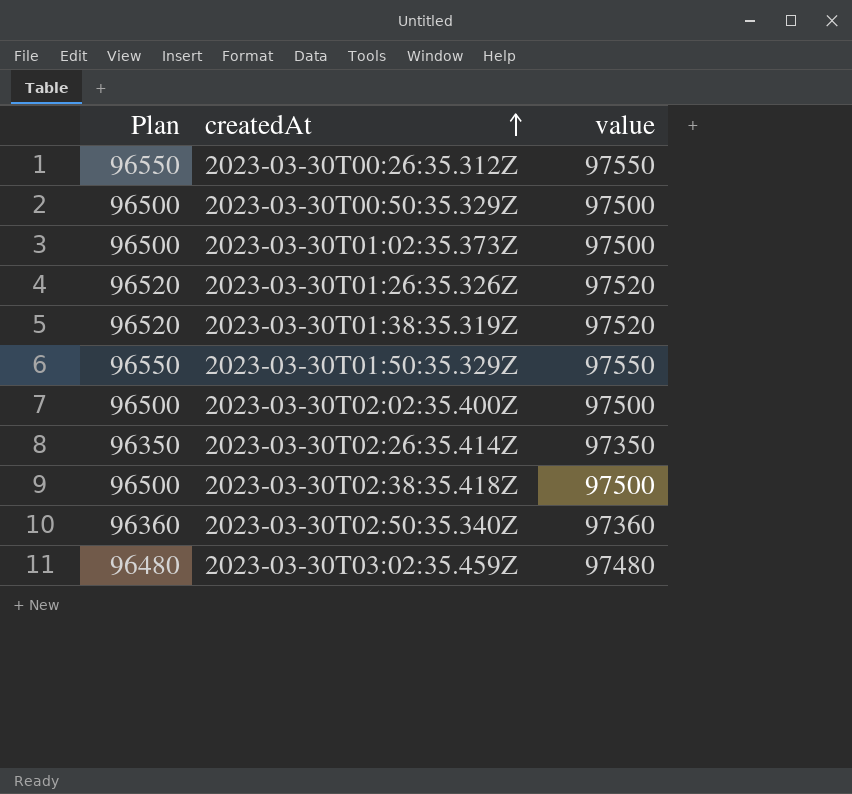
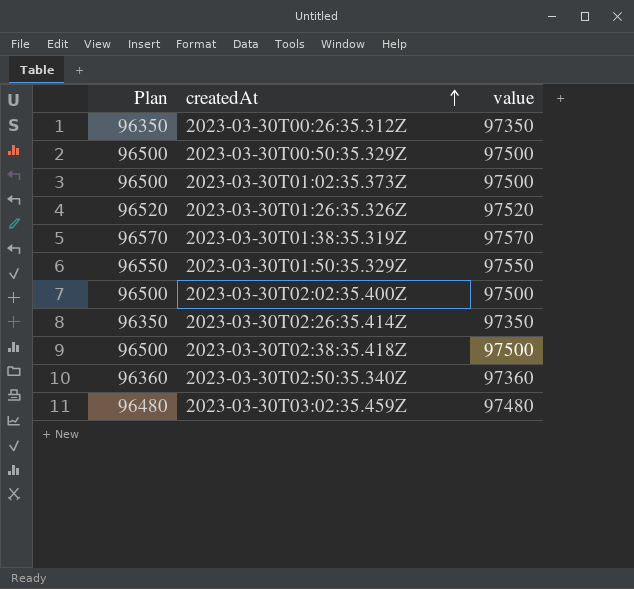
2023-03-30T00:26:35.312Z | Plan: 96550 -> 96350
2023-03-30T00:26:35.312Z | value: 97550 -> 97350
2023-03-30T01:38:35.319Z | Plan: 96520 -> 96570
2023-03-30T01:38:35.319Z | value: 97520 -> 97570

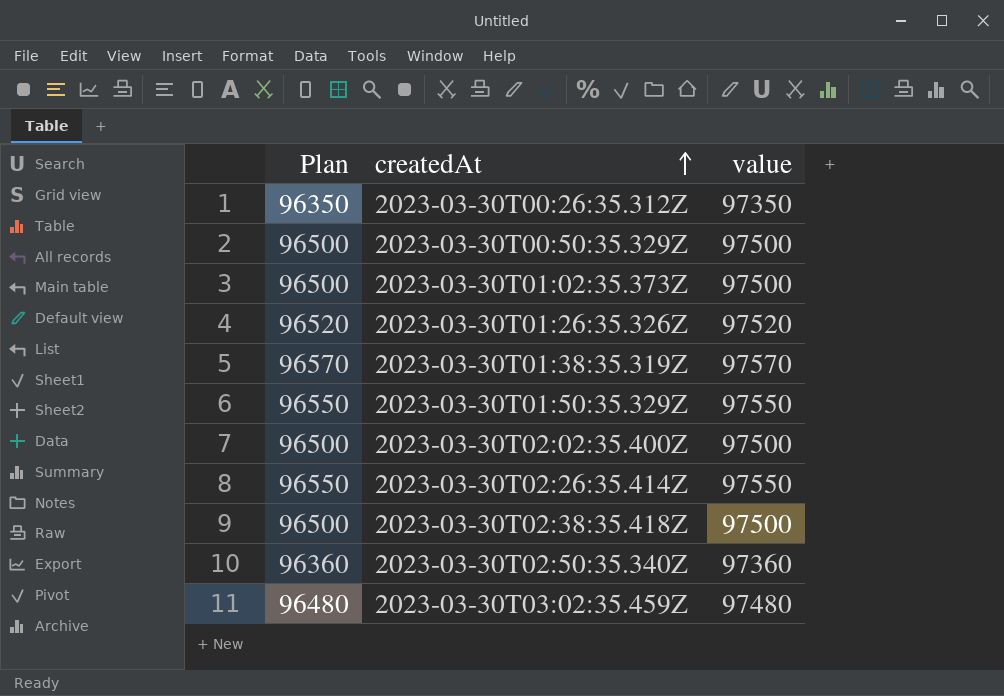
2023-03-30T02:26:35.414Z | Plan: 96350 -> 96550
2023-03-30T02:26:35.414Z | value: 97350 -> 97550

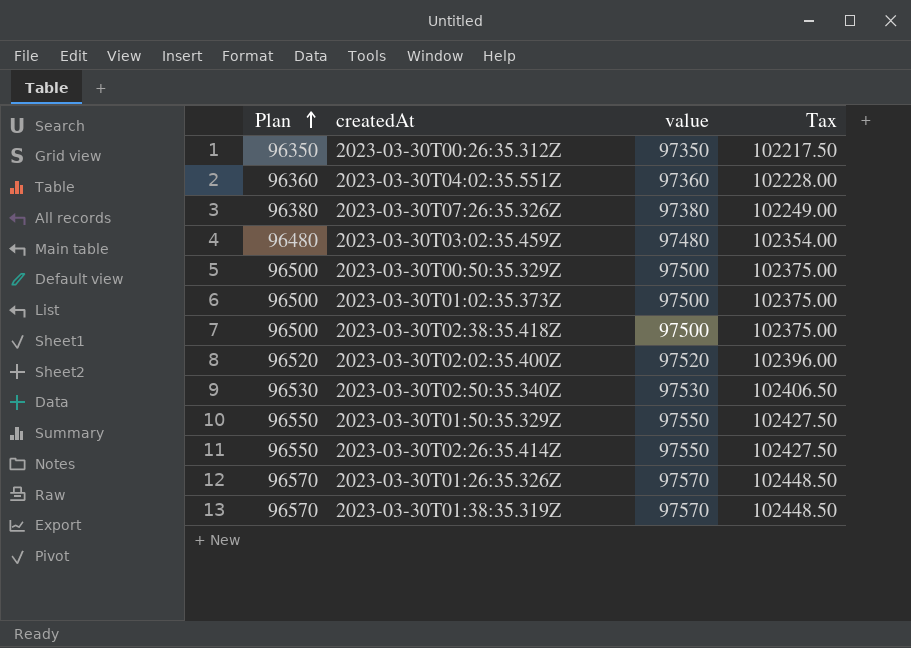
row order: createdAt ascending -> Plan ascending
column Tax | formula: none -> [value] * 1.05
row 2023-03-30T04:02:35.551Z: none -> 96360 | 97360 | 102228.00
row 2023-03-30T07:26:35.326Z: none -> 96380 | 97380 | 102249.00
2023-03-30T02:02:35.400Z | Plan: 96500 -> 96520
2023-03-30T02:02:35.400Z | value: 97500 -> 97520
2023-03-30T02:50:35.340Z | Plan: 96360 -> 96530
2023-03-30T02:50:35.340Z | value: 97360 -> 97530
2023-03-30T01:26:35.326Z | Plan: 96520 -> 96570
2023-03-30T01:26:35.326Z | value: 97520 -> 97570

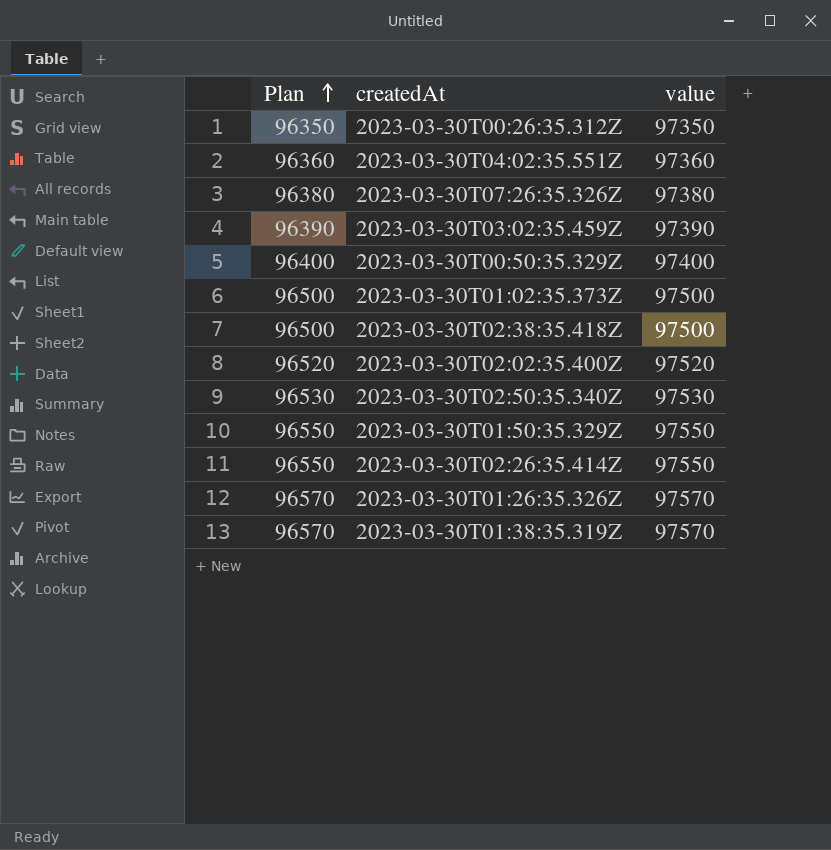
column Tax | formula: [value] * 1.05 -> none
2023-03-30T03:02:35.459Z | Plan: 96480 -> 96390
2023-03-30T03:02:35.459Z | value: 97480 -> 97390
2023-03-30T00:50:35.329Z | Plan: 96500 -> 96400
2023-03-30T00:50:35.329Z | value: 97500 -> 97400

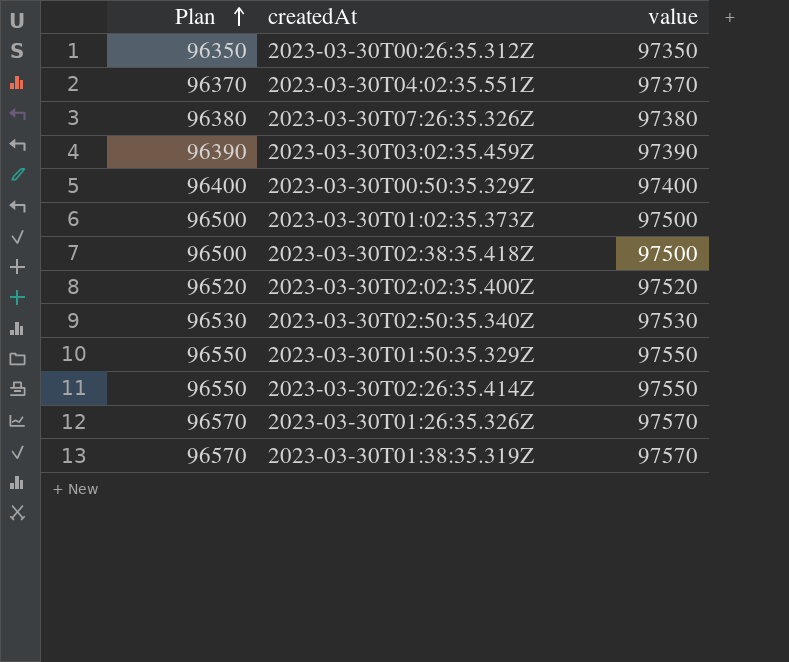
2023-03-30T04:02:35.551Z | Plan: 96360 -> 96370
2023-03-30T04:02:35.551Z | value: 97360 -> 97370

